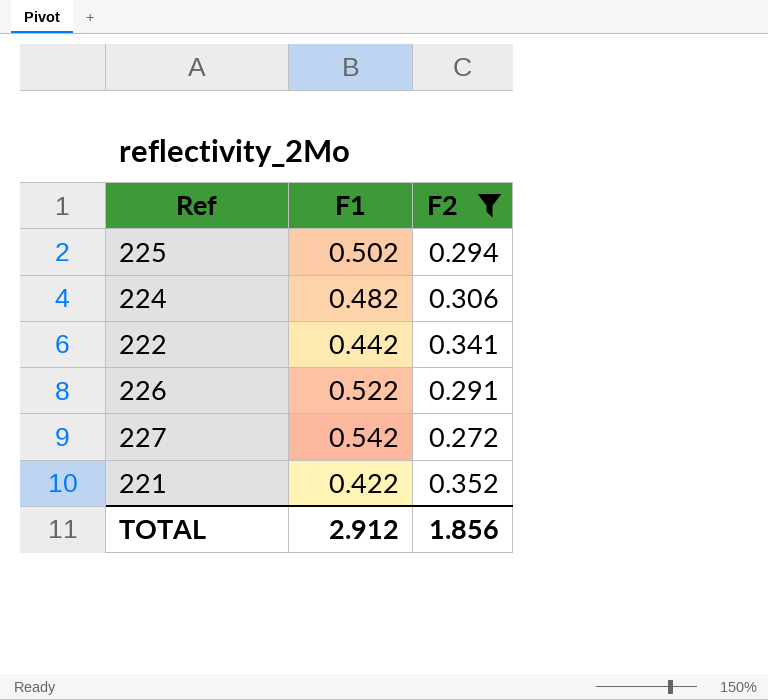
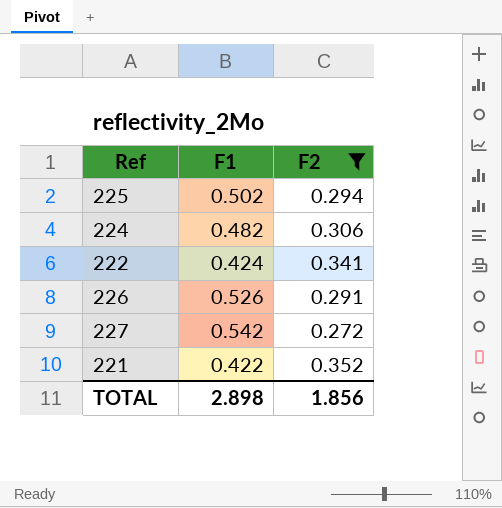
222 | F1: 0.442 -> 0.424
226 | F1: 0.522 -> 0.526
TOTAL | F1: 2.912 -> 2.898

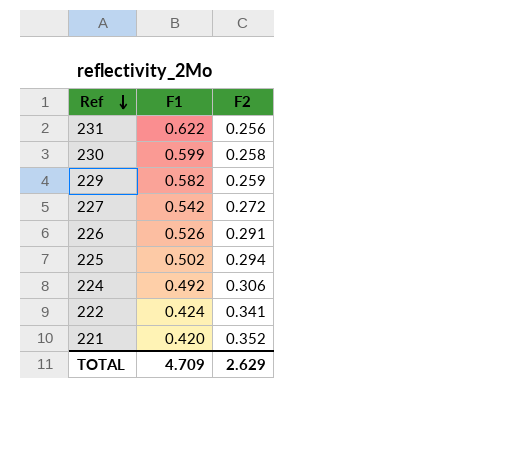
filter: F2 >= 0.272 -> none
row order: none -> Ref descending
224 | F1: 0.482 -> 0.492
221 | F1: 0.422 -> 0.420
TOTAL | F1: 2.898 -> 4.709
TOTAL | F2: 1.856 -> 2.629

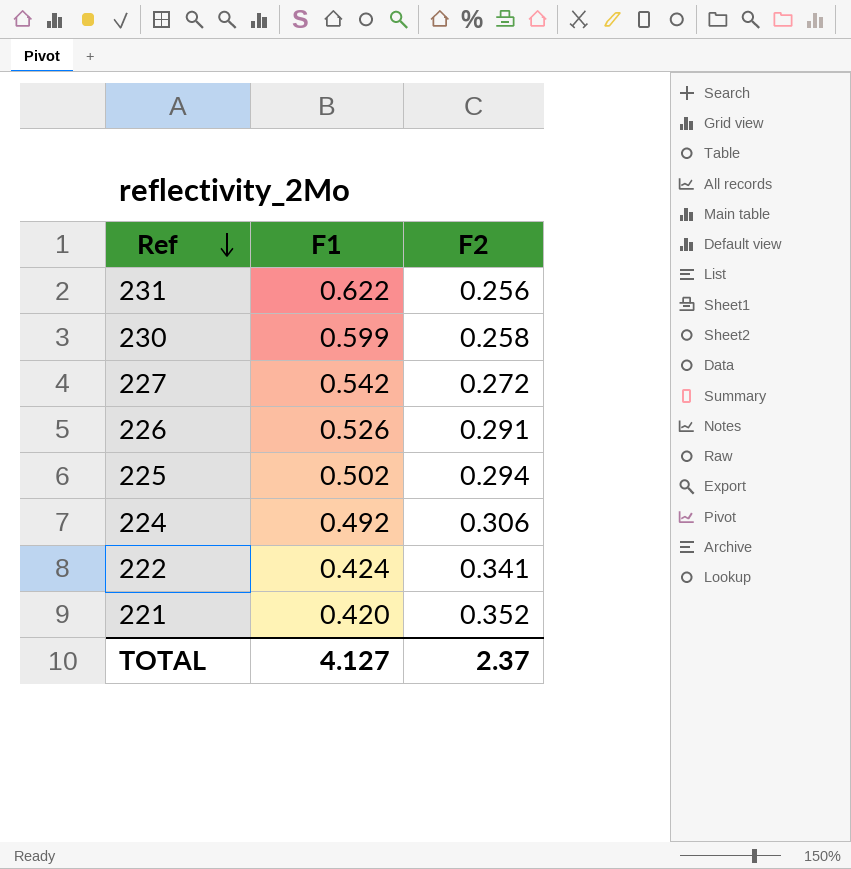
row 229: 0.582 | 0.259 -> none
TOTAL | F1: 4.709 -> 4.127
TOTAL | F2: 2.629 -> 2.37

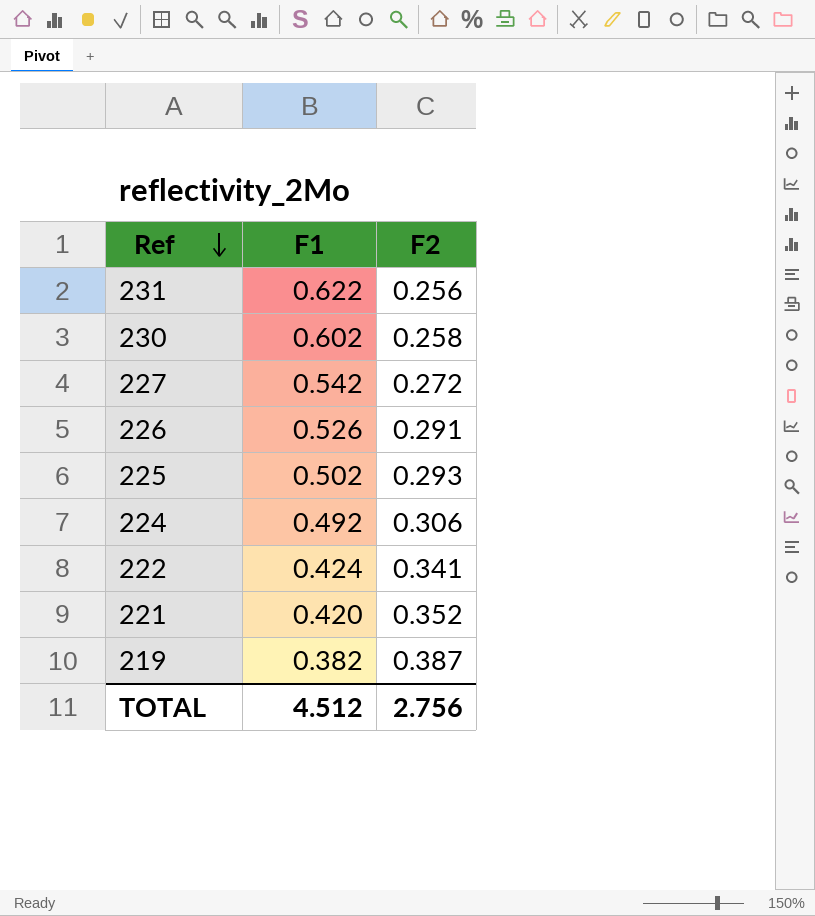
230 | F1: 0.599 -> 0.602
225 | F2: 0.294 -> 0.293
row 219: none -> 0.382 | 0.387
TOTAL | F1: 4.127 -> 4.512
TOTAL | F2: 2.37 -> 2.756

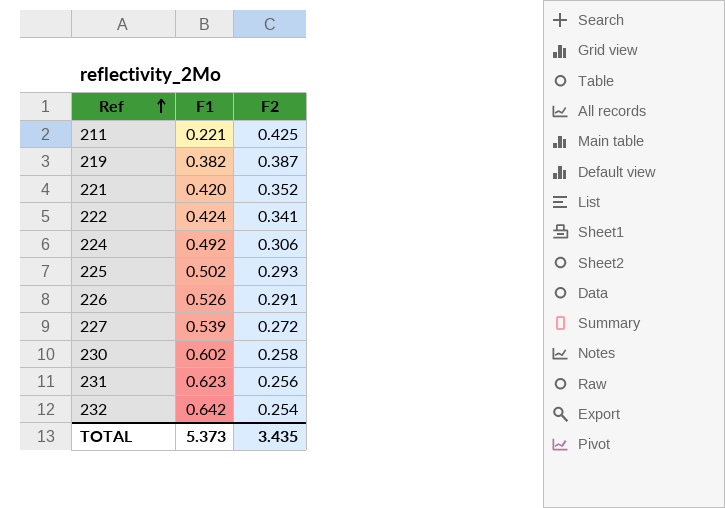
row order: Ref descending -> Ref ascending
row 211: none -> 0.221 | 0.425
227 | F1: 0.542 -> 0.539
231 | F1: 0.622 -> 0.623
row 232: none -> 0.642 | 0.254
TOTAL | F1: 4.512 -> 5.373
TOTAL | F2: 2.756 -> 3.435

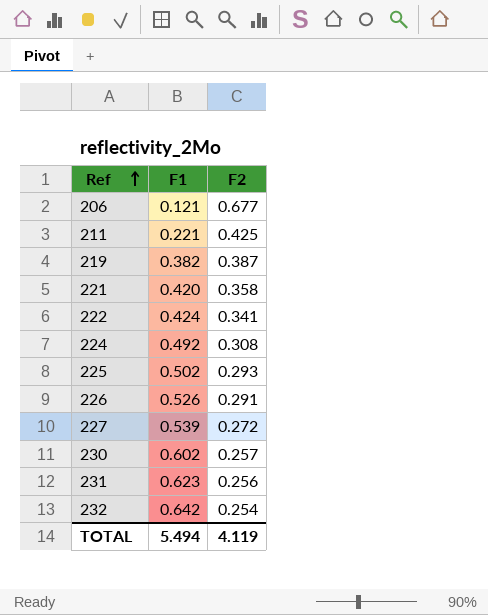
row 206: none -> 0.121 | 0.677
221 | F2: 0.352 -> 0.358
224 | F2: 0.306 -> 0.308
230 | F2: 0.258 -> 0.257
TOTAL | F1: 5.373 -> 5.494
TOTAL | F2: 3.435 -> 4.119

